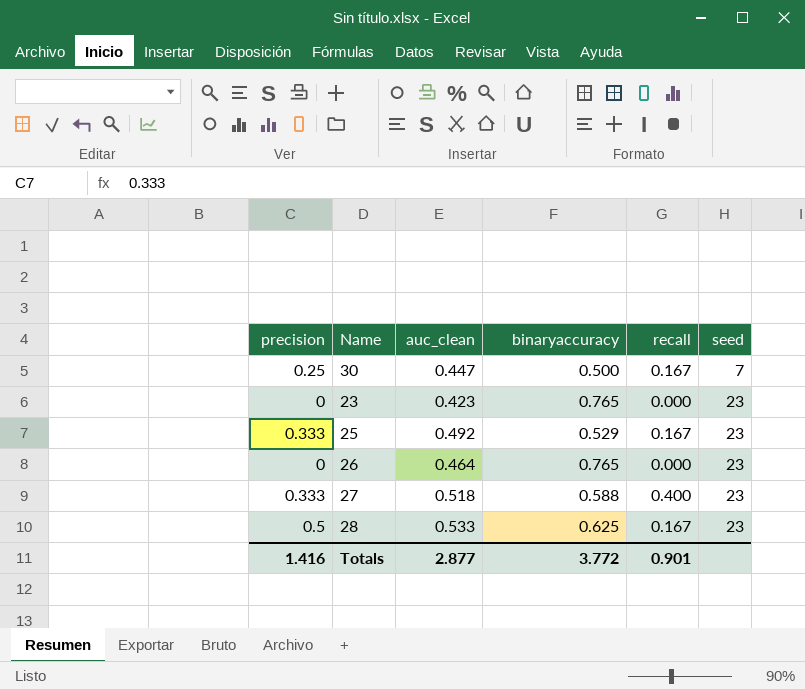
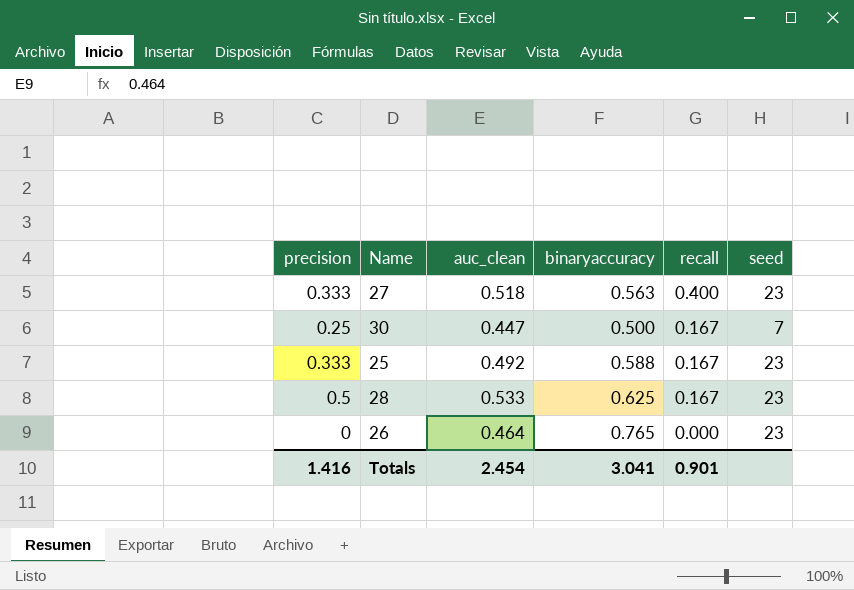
row order: seed ascending -> recall descending
row 23: 0 | 0.423 | 0.765 | 0.000 | 23 -> none
27 | binaryaccuracy: 0.588 -> 0.563
25 | binaryaccuracy: 0.529 -> 0.588
Totals | auc_clean: 2.877 -> 2.454
Totals | binaryaccuracy: 3.772 -> 3.041

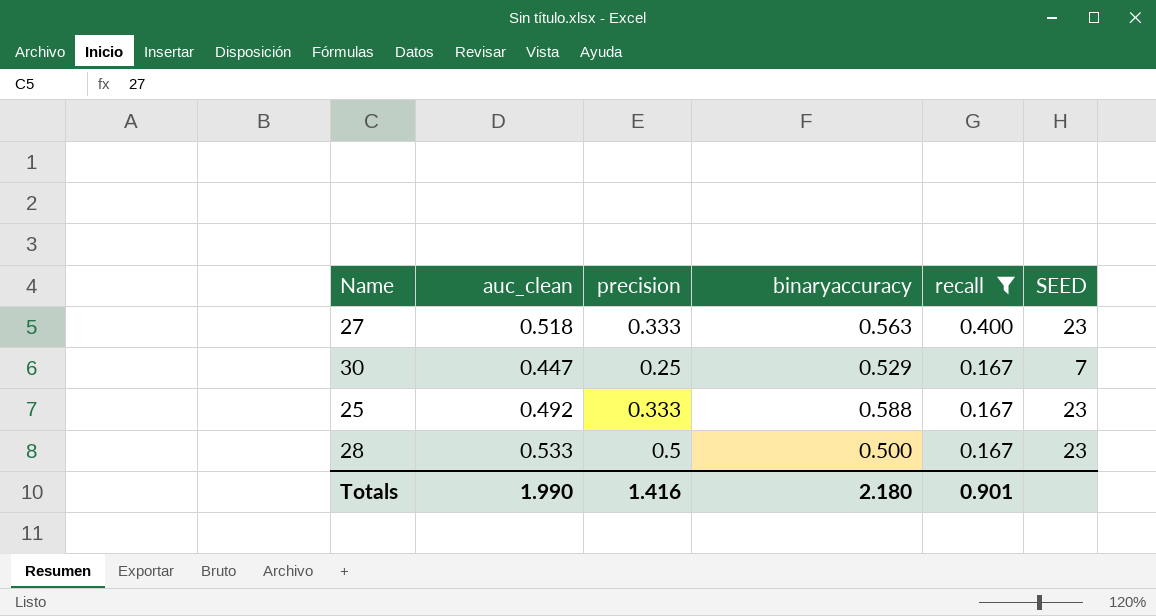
filter: none -> recall != 0.000
column precision | position: 1 -> 3
column name: seed -> SEED
30 | binaryaccuracy: 0.500 -> 0.529
28 | binaryaccuracy: 0.625 -> 0.500
Totals | auc_clean: 2.454 -> 1.990
Totals | binaryaccuracy: 3.041 -> 2.180

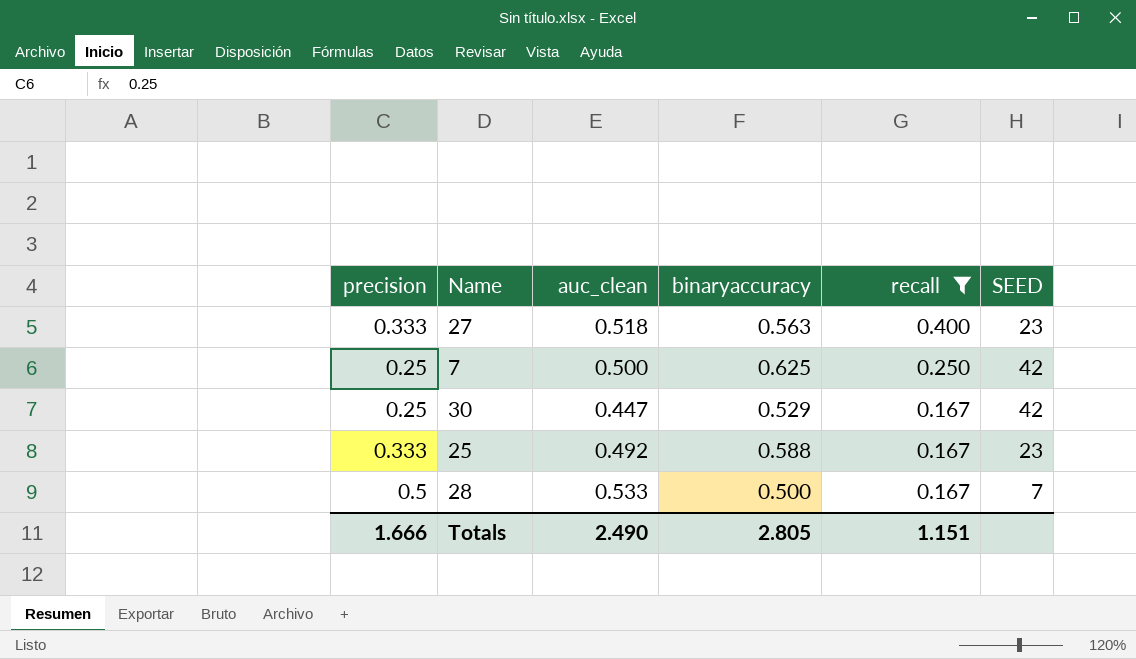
column precision | position: 3 -> 1
row 7: none -> 0.25 | 0.500 | 0.625 | 0.250 | 42
30 | SEED: 7 -> 42
28 | SEED: 23 -> 7
Totals | precision: 1.416 -> 1.666
Totals | auc_clean: 1.990 -> 2.490
Totals | binaryaccuracy: 2.180 -> 2.805
Totals | recall: 0.901 -> 1.151

